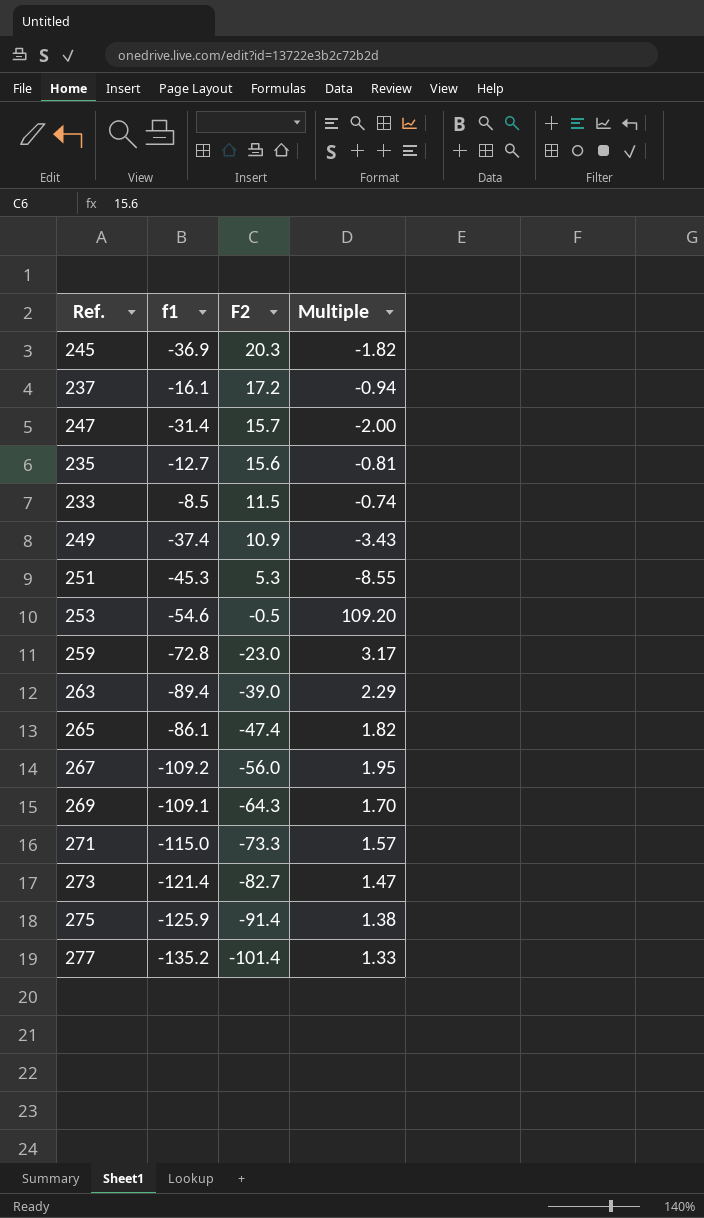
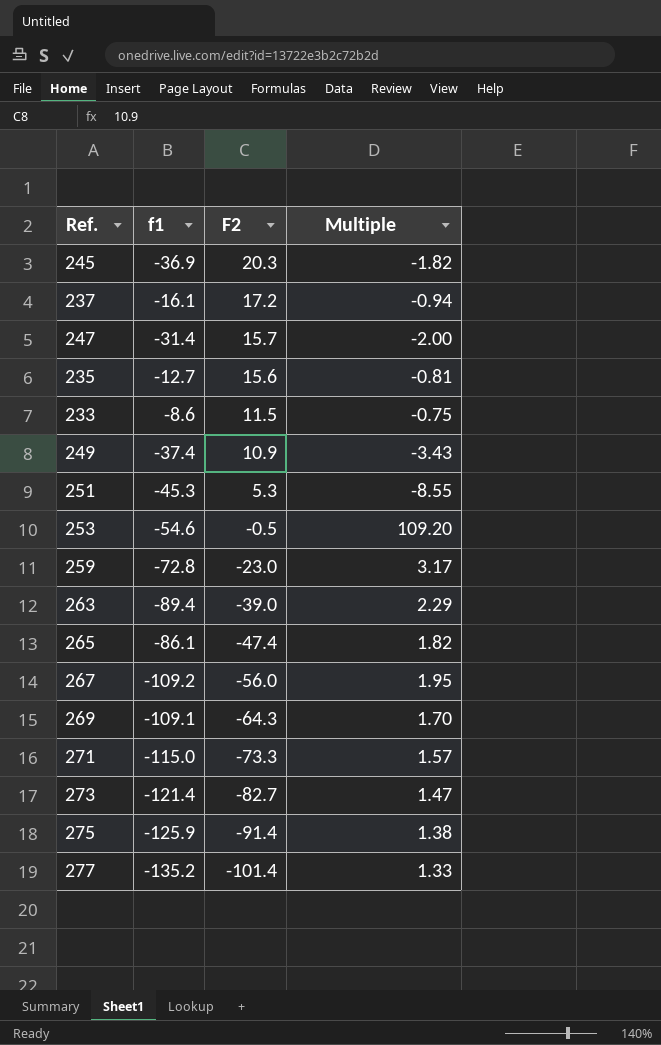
233 | f1: -8.5 -> -8.6
233 | Multiple: -0.74 -> -0.75

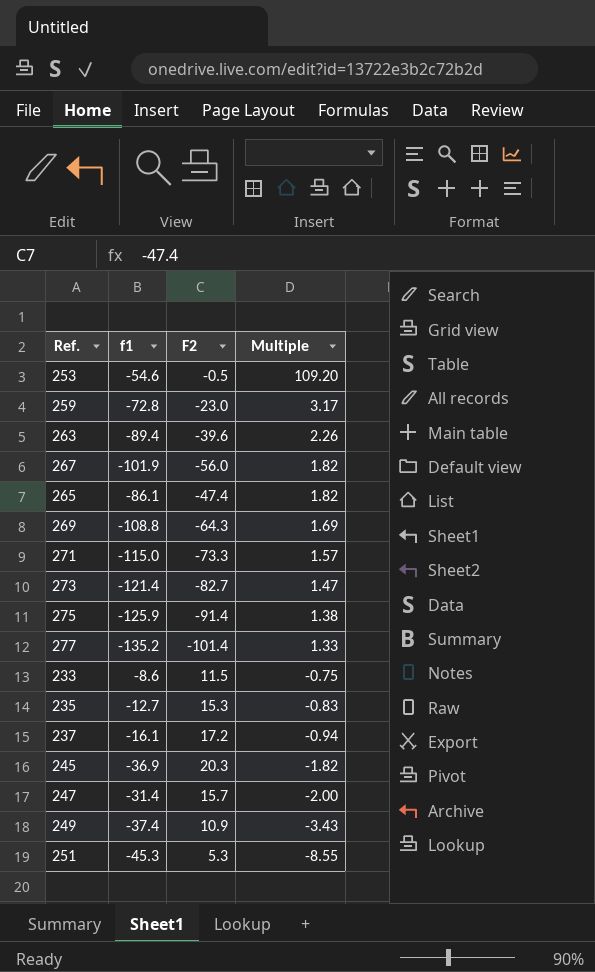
row order: F2 descending -> Multiple descending
263 | F2: -39.0 -> -39.6
263 | Multiple: 2.29 -> 2.26
267 | f1: -109.2 -> -101.9
267 | Multiple: 1.95 -> 1.82
269 | f1: -109.1 -> -108.8
269 | Multiple: 1.70 -> 1.69
235 | F2: 15.6 -> 15.3
235 | Multiple: -0.81 -> -0.83

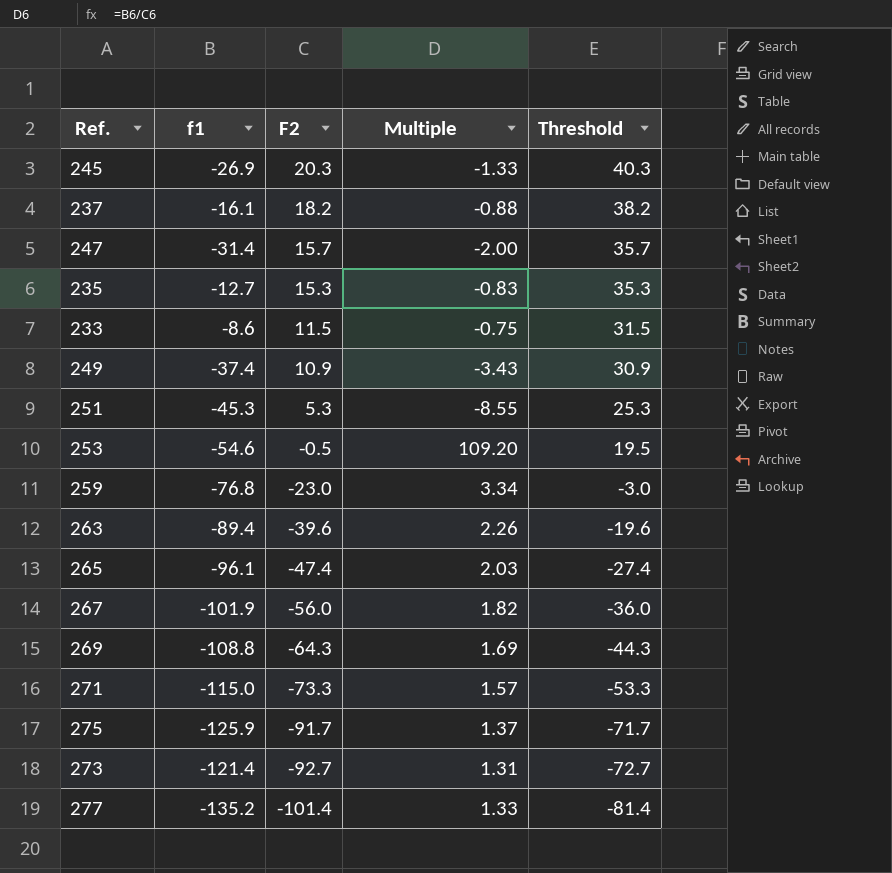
row order: Multiple descending -> F2 descending
column Threshold | formula: none -> [F2] + 20
245 | f1: -36.9 -> -26.9
245 | Multiple: -1.82 -> -1.33
237 | F2: 17.2 -> 18.2
237 | Multiple: -0.94 -> -0.88
259 | f1: -72.8 -> -76.8
259 | Multiple: 3.17 -> 3.34
265 | f1: -86.1 -> -96.1
265 | Multiple: 1.82 -> 2.03
275 | F2: -91.4 -> -91.7
275 | Multiple: 1.38 -> 1.37
273 | F2: -82.7 -> -92.7
273 | Multiple: 1.47 -> 1.31

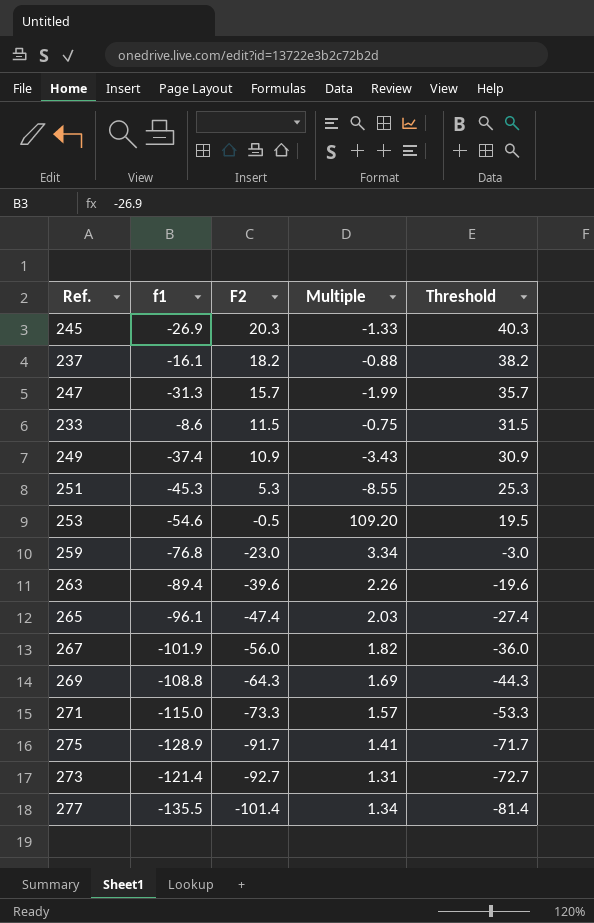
row 235: -12.7 | 15.3 | -0.83 | 35.3 -> none
247 | f1: -31.4 -> -31.3
247 | Multiple: -2.00 -> -1.99
275 | f1: -125.9 -> -128.9
275 | Multiple: 1.37 -> 1.41
277 | f1: -135.2 -> -135.5
277 | Multiple: 1.33 -> 1.34

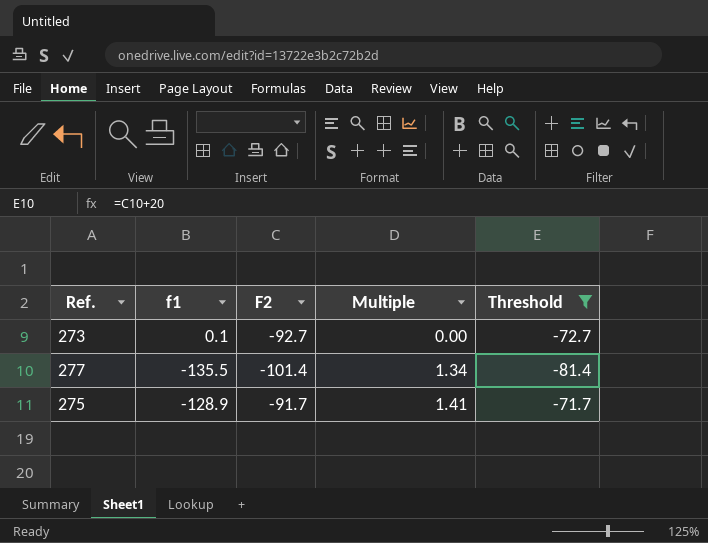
filter: none -> Threshold <= -71.7
row order: F2 descending -> Multiple ascending
273 | f1: -121.4 -> 0.1
273 | Multiple: 1.31 -> 0.00

